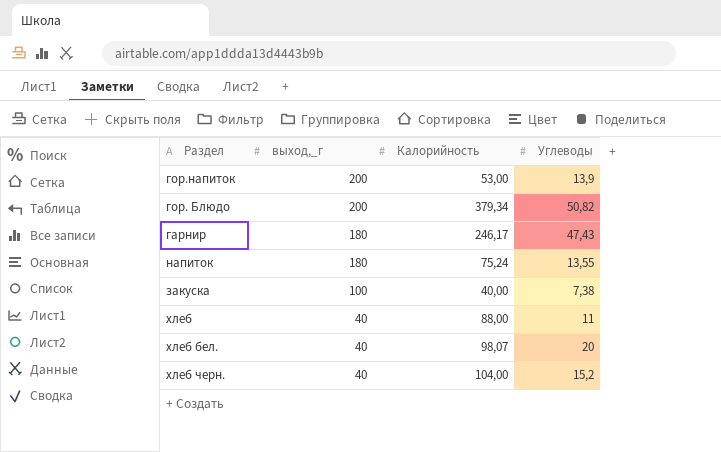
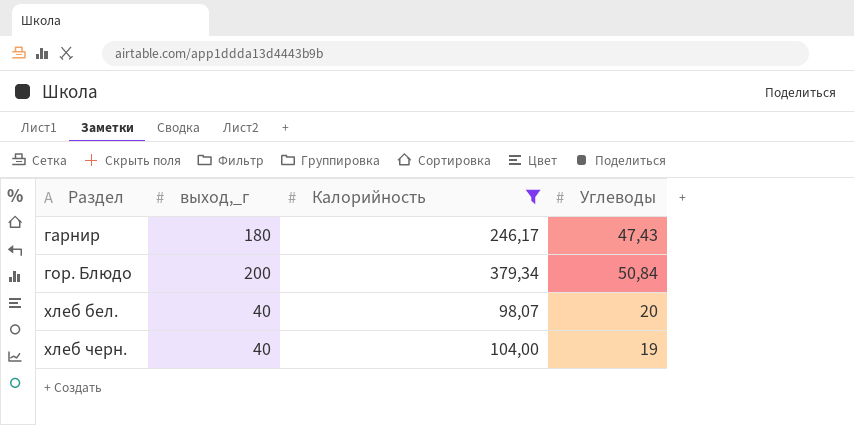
filter: none -> Калорийность >= 98,07
row order: выход,_г descending -> Раздел ascending
гор. Блюдо | Углеводы: 50,82 -> 50,84
хлеб черн. | Углеводы: 15,2 -> 19

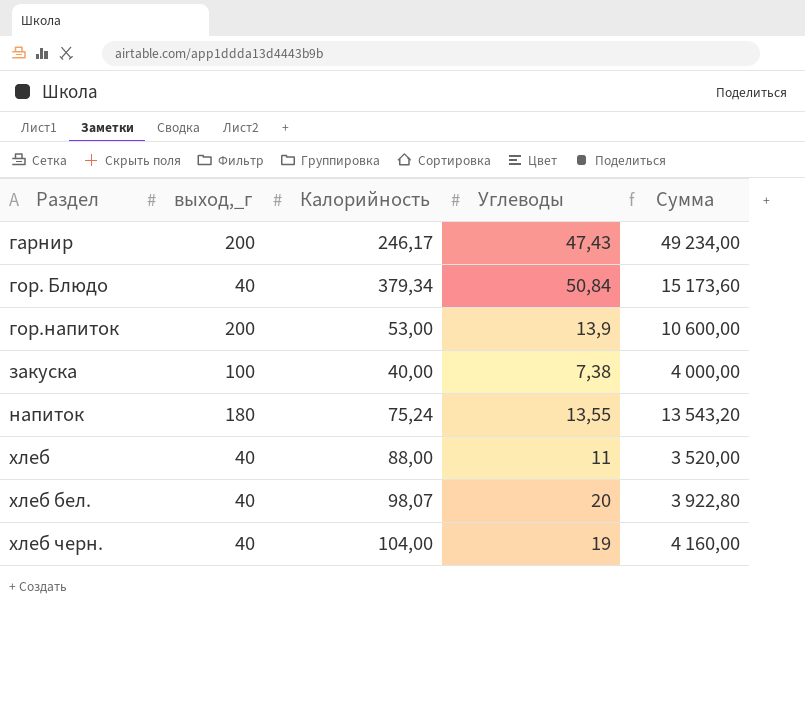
filter: Калорийность >= 98,07 -> none
column Сумма | formula: none -> [выход,_г] * [Калорийность]
гарнир | выход,_г: 180 -> 200
гор. Блюдо | выход,_г: 200 -> 40

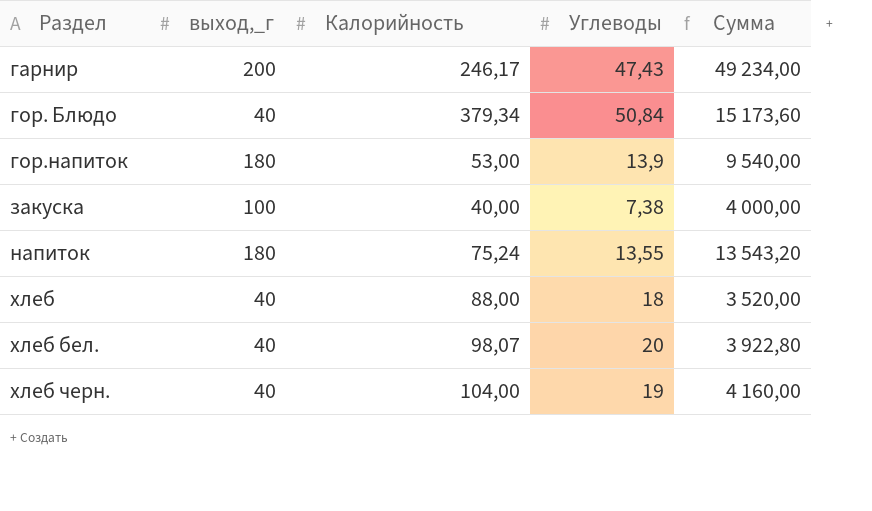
гор.напиток | выход,_г: 200 -> 180
гор.напиток | Сумма: 10 600,00 -> 9 540,00
хлеб | Углеводы: 11 -> 18

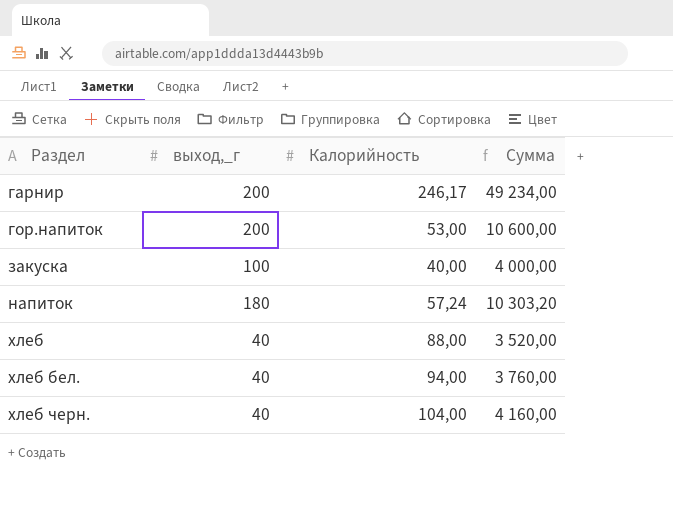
column Углеводы | position: 4 -> none
row гор. Блюдо: 40 | 379,34 | 50,84 | 15 173,60 -> none
гор.напиток | выход,_г: 180 -> 200
гор.напиток | Сумма: 9 540,00 -> 10 600,00
напиток | Калорийность: 75,24 -> 57,24
напиток | Сумма: 13 543,20 -> 10 303,20
хлеб бел. | Калорийность: 98,07 -> 94,00
хлеб бел. | Сумма: 3 922,80 -> 3 760,00

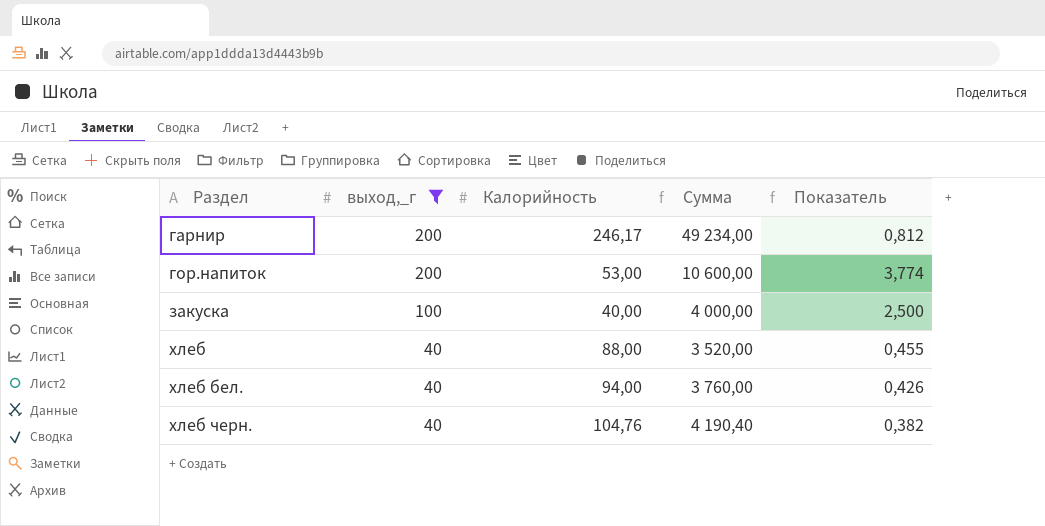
filter: none -> выход,_г != 180
column Показатель | formula: none -> [выход,_г] / [Калорийность]
хлеб черн. | Калорийность: 104,00 -> 104,76
хлеб черн. | Сумма: 4 160,00 -> 4 190,40

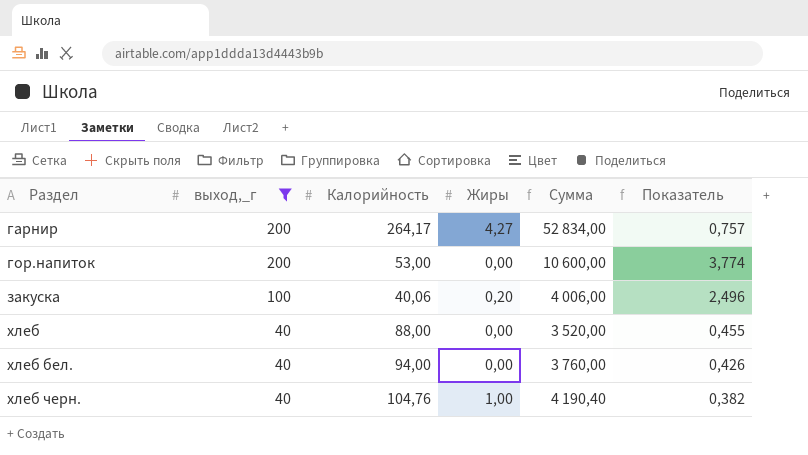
column Жиры | position: none -> 4
гарнир | Калорийность: 246,17 -> 264,17
гарнир | Сумма: 49 234,00 -> 52 834,00
гарнир | Показатель: 0,812 -> 0,757
закуска | Калорийность: 40,00 -> 40,06
закуска | Сумма: 4 000,00 -> 4 006,00
закуска | Показатель: 2,500 -> 2,496

